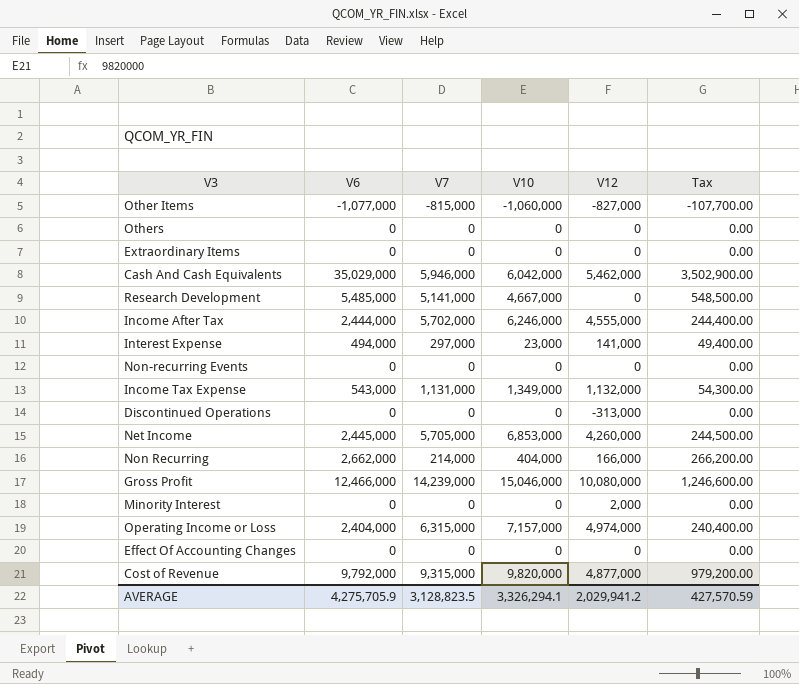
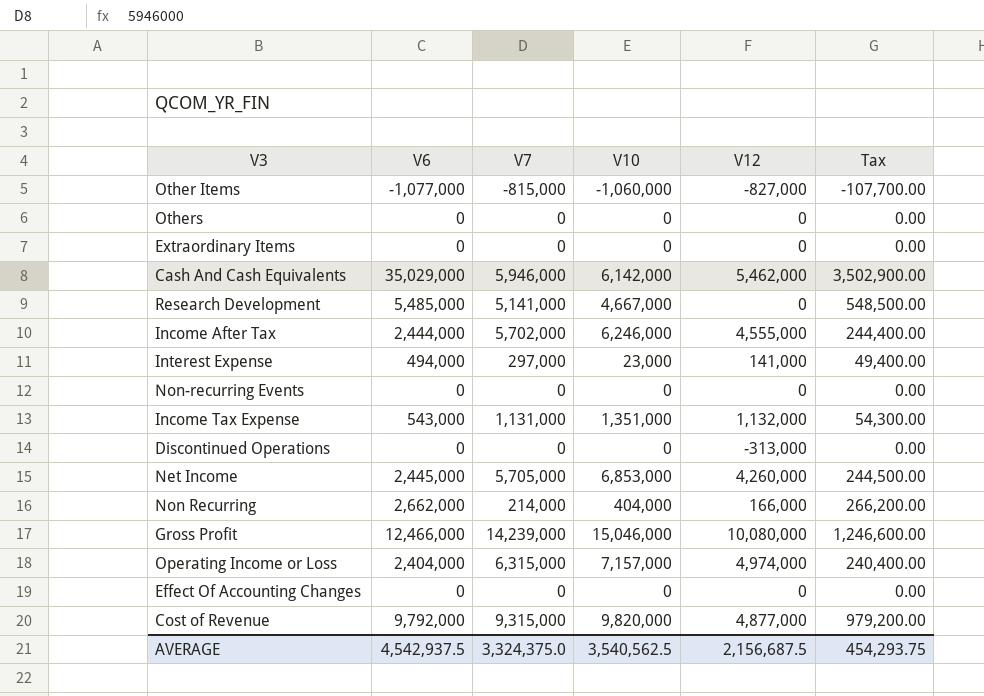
row Minority Interest: 0 | 0 | 0 | 2,000 | 0.00 -> none
Cash And Cash Equivalents | V10: 6,042,000 -> 6,142,000
Income Tax Expense | V10: 1,349,000 -> 1,351,000
AVERAGE | V6: 4,275,705.9 -> 4,542,937.5
AVERAGE | V7: 3,128,823.5 -> 3,324,375.0
AVERAGE | V10: 3,326,294.1 -> 3,540,562.5
AVERAGE | V12: 2,029,941.2 -> 2,156,687.5
AVERAGE | Tax: 427,570.59 -> 454,293.75

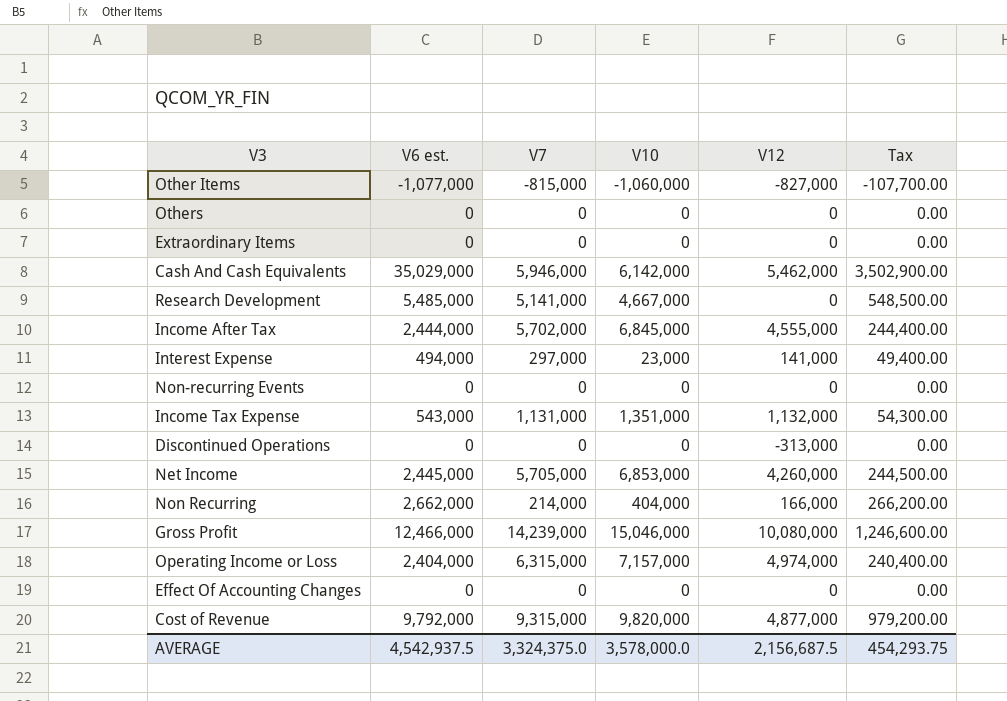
column name: V6 -> V6 est.
Income After Tax | V10: 6,246,000 -> 6,845,000
AVERAGE | V10: 3,540,562.5 -> 3,578,000.0

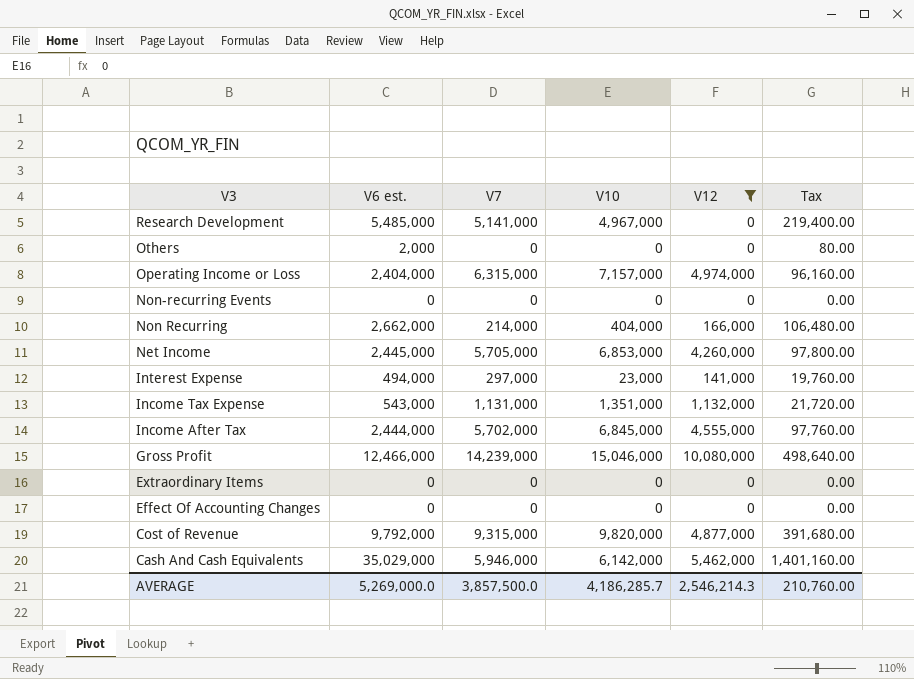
filter: none -> V12 >= 0
row order: none -> V3 descending
column Tax | formula: [V6 est.] * 0.1 -> [V6 est.] * 0.04
Research Development | V10: 4,667,000 -> 4,967,000
Others | V6 est.: 0 -> 2,000
AVERAGE | V6 est.: 4,542,937.5 -> 5,269,000.0
AVERAGE | V7: 3,324,375.0 -> 3,857,500.0
AVERAGE | V10: 3,578,000.0 -> 4,186,285.7
AVERAGE | V12: 2,156,687.5 -> 2,546,214.3
AVERAGE | Tax: 454,293.75 -> 210,760.00

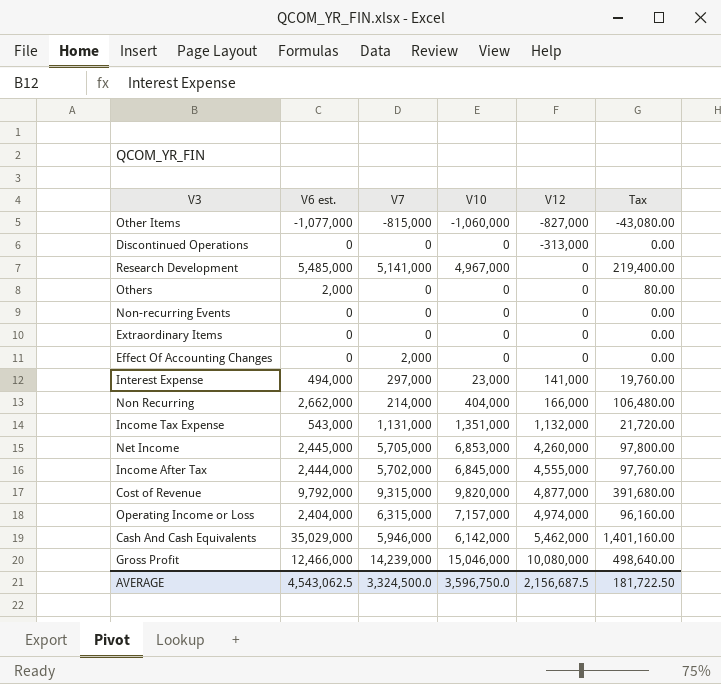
filter: V12 >= 0 -> none
row order: V3 descending -> V12 ascending
Effect Of Accounting Changes | V7: 0 -> 2,000
AVERAGE | V6 est.: 5,269,000.0 -> 4,543,062.5
AVERAGE | V7: 3,857,500.0 -> 3,324,500.0
AVERAGE | V10: 4,186,285.7 -> 3,596,750.0
AVERAGE | V12: 2,546,214.3 -> 2,156,687.5
AVERAGE | Tax: 210,760.00 -> 181,722.50

